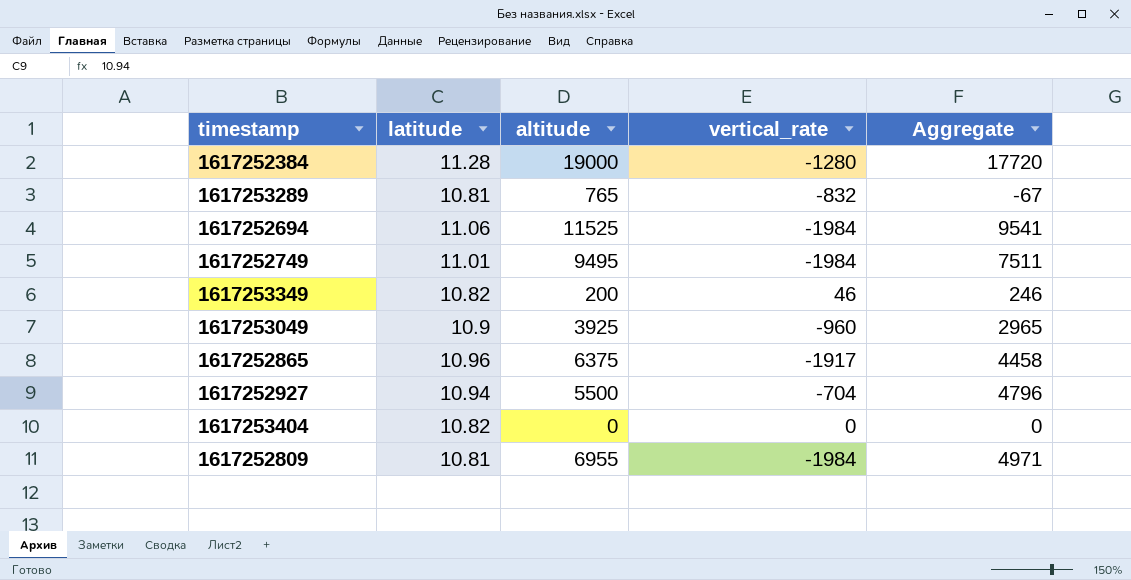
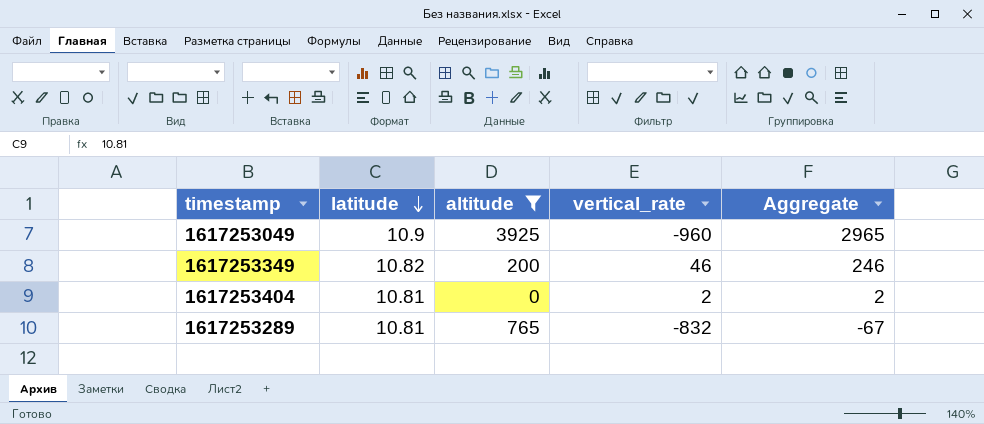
filter: none -> altitude <= 3925
row order: none -> latitude descending
1617253404 | latitude: 10.82 -> 10.81
1617253404 | vertical_rate: 0 -> 2
1617253404 | Aggregate: 0 -> 2

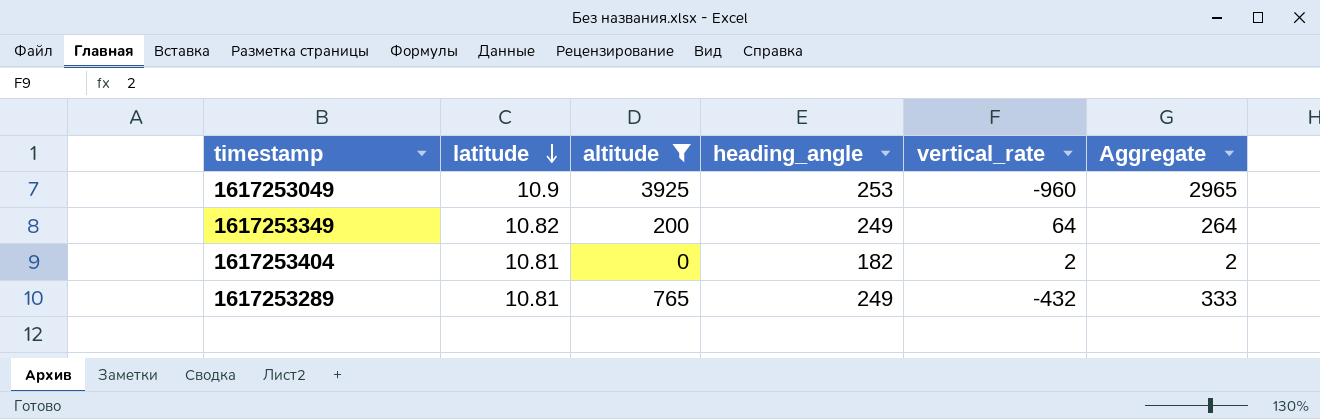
column heading_angle | position: none -> 4
1617253349 | vertical_rate: 46 -> 64
1617253349 | Aggregate: 246 -> 264
1617253289 | vertical_rate: -832 -> -432
1617253289 | Aggregate: -67 -> 333

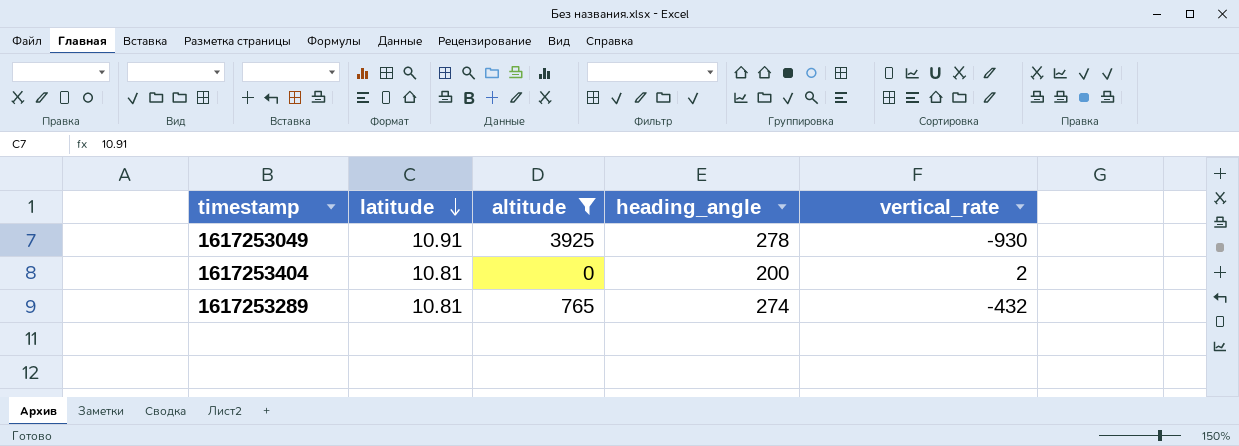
column Aggregate | formula: [altitude] + [vertical_rate] -> none
row 1617253349: 10.82 | 200 | 249 | 64 | 264 -> none
1617253049 | latitude: 10.9 -> 10.91
1617253049 | heading_angle: 253 -> 278
1617253049 | vertical_rate: -960 -> -930
1617253404 | heading_angle: 182 -> 200
1617253289 | heading_angle: 249 -> 274

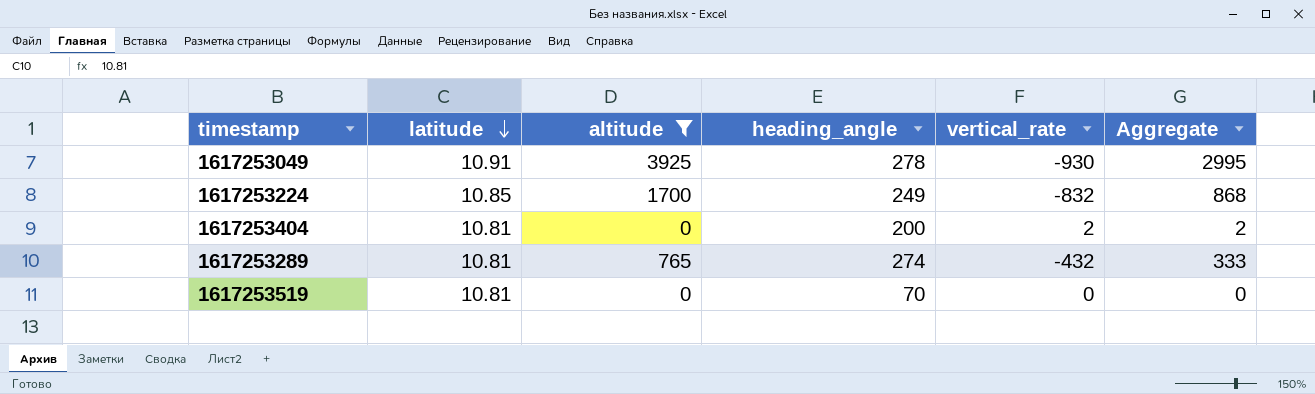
column Aggregate | formula: none -> [altitude] + [vertical_rate]
row 1617253224: none -> 10.85 | 1700 | 249 | -832 | 868
row 1617253519: none -> 10.81 | 0 | 70 | 0 | 0

